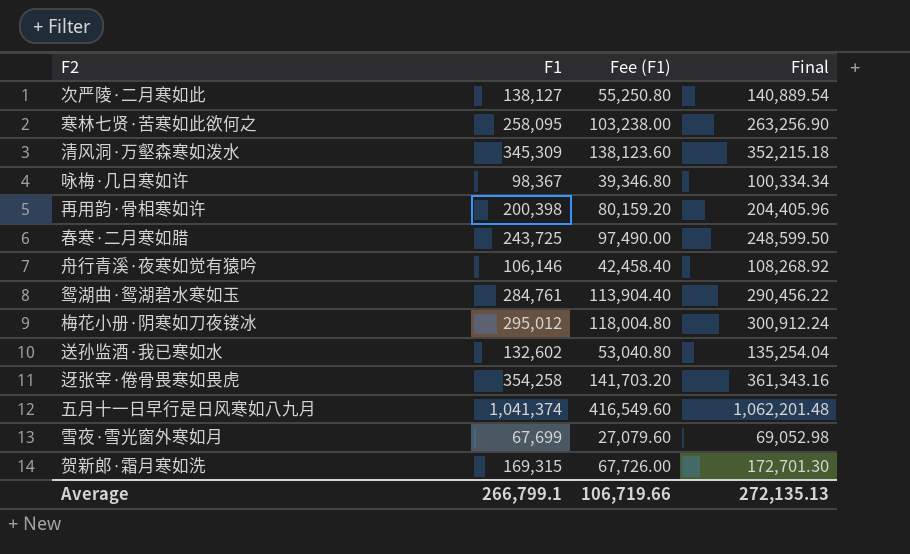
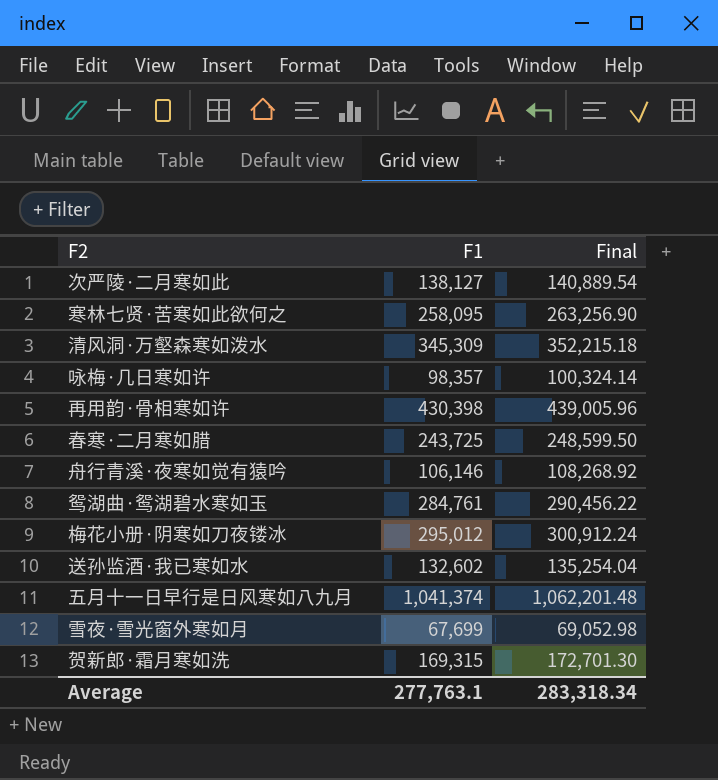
column Fee (F1) | formula: [F1] * 0.4 -> none
row 迓张宰·倦骨畏寒如畏虎: 354,258 | 141,703.20 | 361,343.16 -> none
咏梅·几日寒如许 | F1: 98,367 -> 98,357
咏梅·几日寒如许 | Final: 100,334.34 -> 100,324.14
再用韵·骨相寒如许 | F1: 200,398 -> 430,398
再用韵·骨相寒如许 | Final: 204,405.96 -> 439,005.96
Average | F1: 266,799.1 -> 277,763.1
Average | Final: 272,135.13 -> 283,318.34

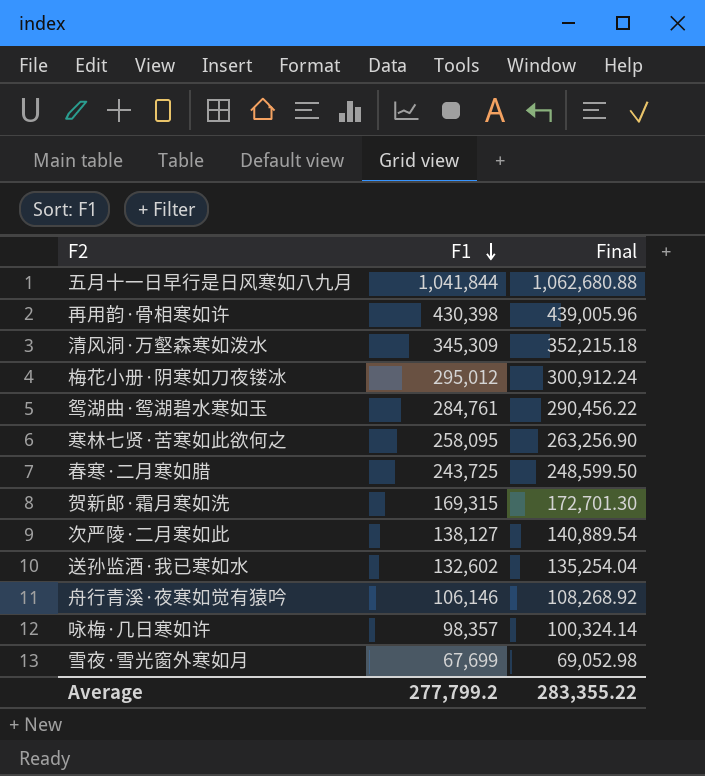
row order: none -> F1 descending
五月十一日早行是日风寒如八九月 | F1: 1,041,374 -> 1,041,844
五月十一日早行是日风寒如八九月 | Final: 1,062,201.48 -> 1,062,680.88
Average | F1: 277,763.1 -> 277,799.2
Average | Final: 283,318.34 -> 283,355.22

